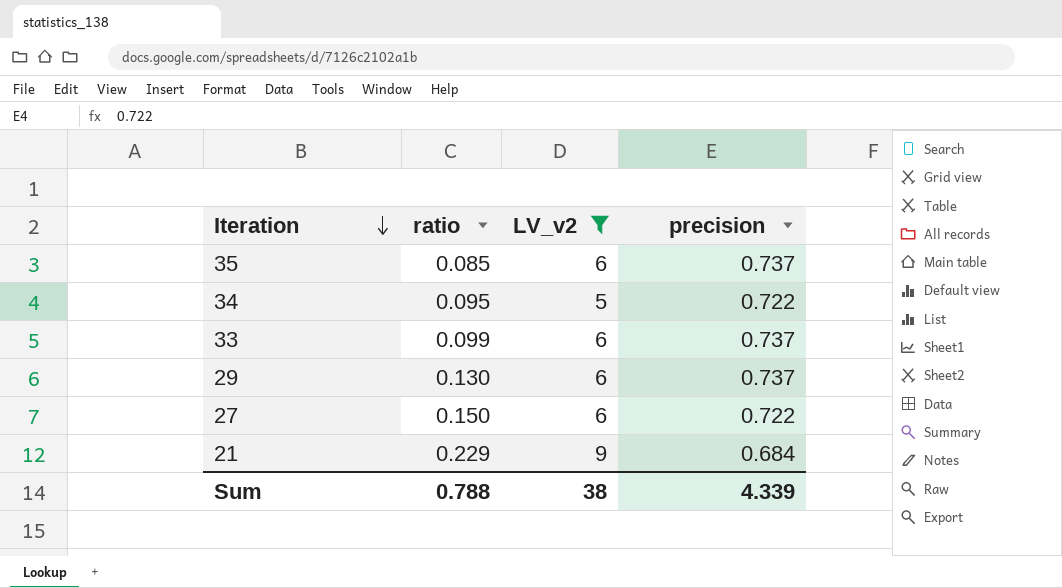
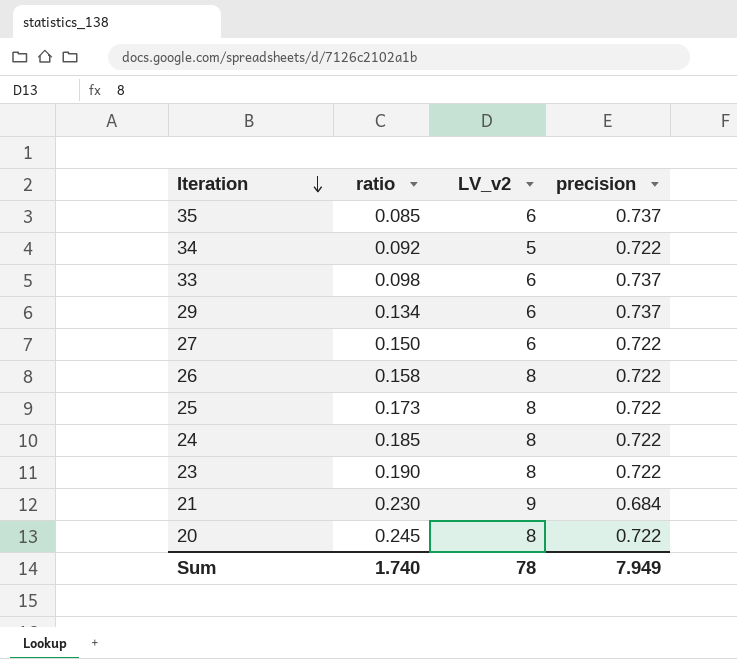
filter: LV_v2 != 8 -> none
34 | ratio: 0.095 -> 0.092
33 | ratio: 0.099 -> 0.098
29 | ratio: 0.130 -> 0.134
21 | ratio: 0.229 -> 0.230
Sum | ratio: 0.788 -> 1.740
Sum | LV_v2: 38 -> 78
Sum | precision: 4.339 -> 7.949

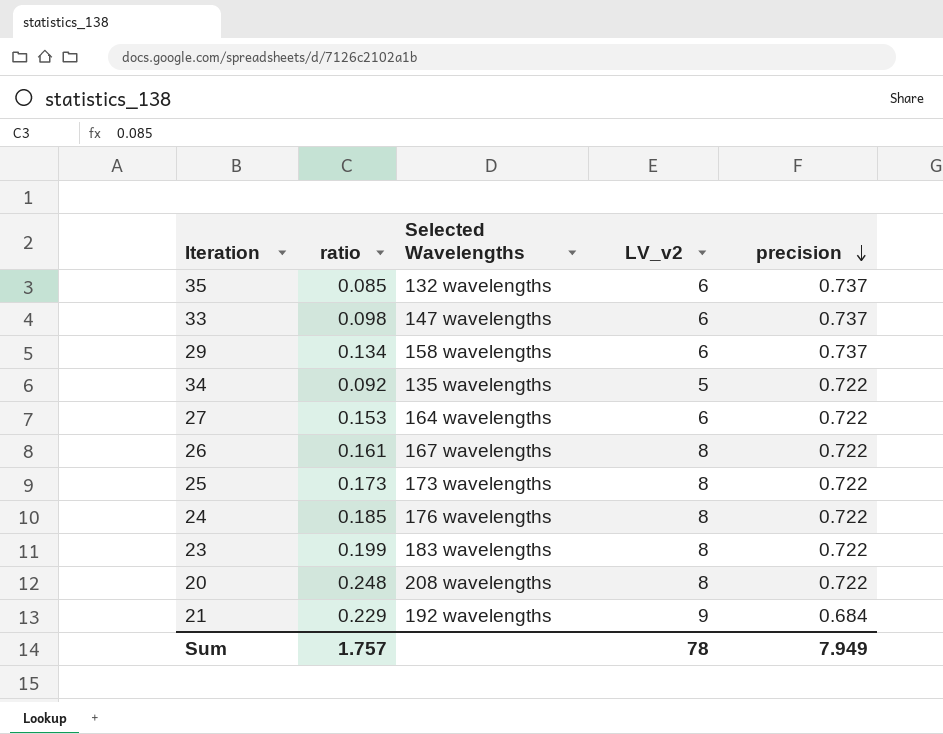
row order: Iteration descending -> precision descending
column Selected Wavelengths | position: none -> 3
27 | ratio: 0.150 -> 0.153
26 | ratio: 0.158 -> 0.161
23 | ratio: 0.190 -> 0.199
20 | ratio: 0.245 -> 0.248
21 | ratio: 0.230 -> 0.229
Sum | ratio: 1.740 -> 1.757

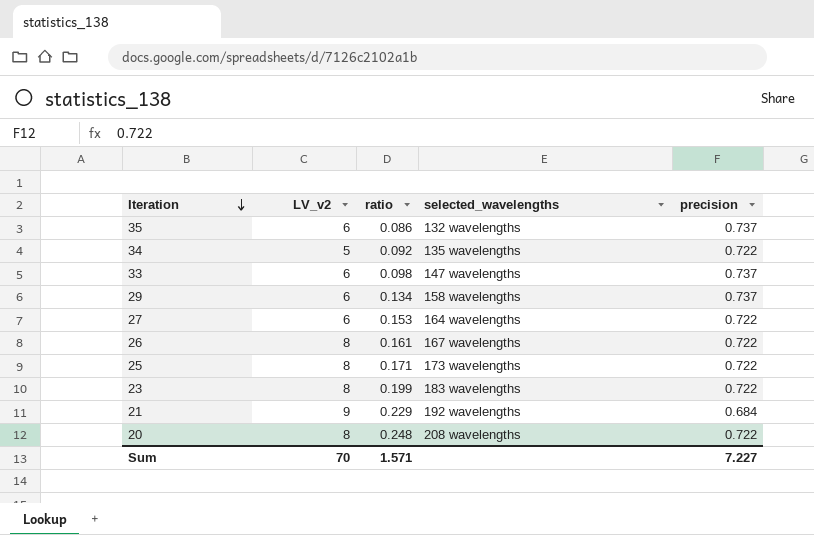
row order: precision descending -> Iteration descending
column LV_v2 | position: 4 -> 2
column name: Selected Wavelengths -> selected_wavelengths
row 24: 0.185 | 176 wavelengths | 8 | 0.722 -> none
35 | ratio: 0.085 -> 0.086
25 | ratio: 0.173 -> 0.171
Sum | LV_v2: 78 -> 70
Sum | ratio: 1.757 -> 1.571
Sum | precision: 7.949 -> 7.227

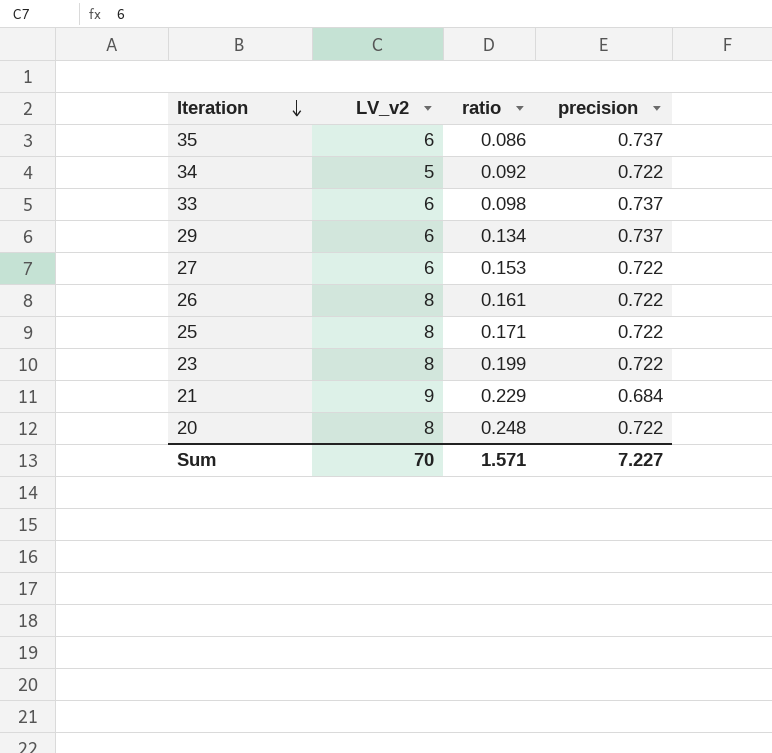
column selected_wavelengths | position: 4 -> none

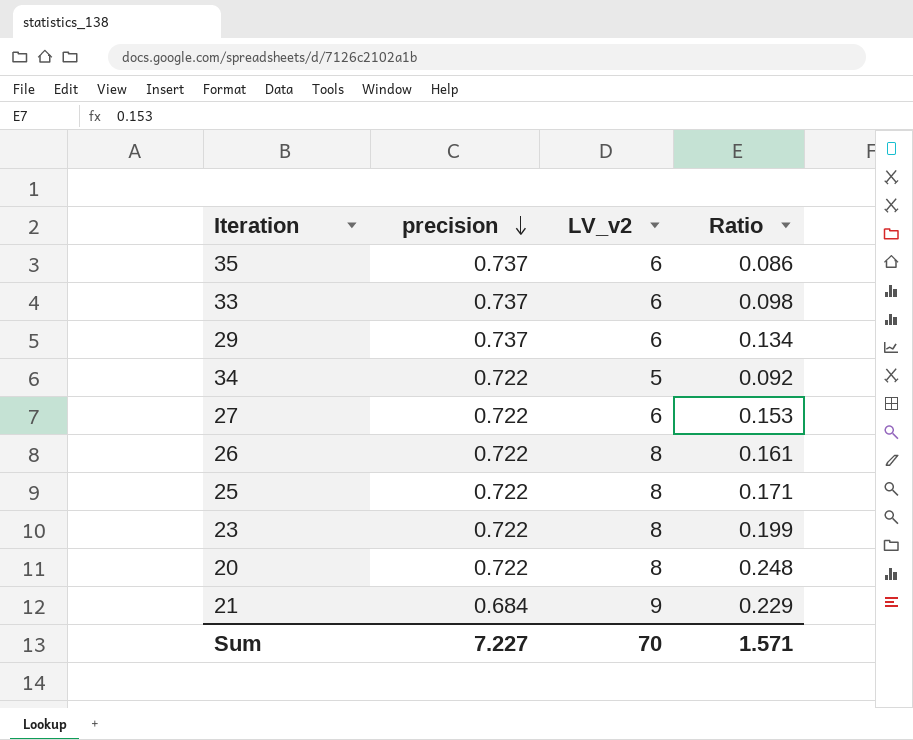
row order: Iteration descending -> precision descending
column precision | position: 4 -> 2
column name: ratio -> Ratio

